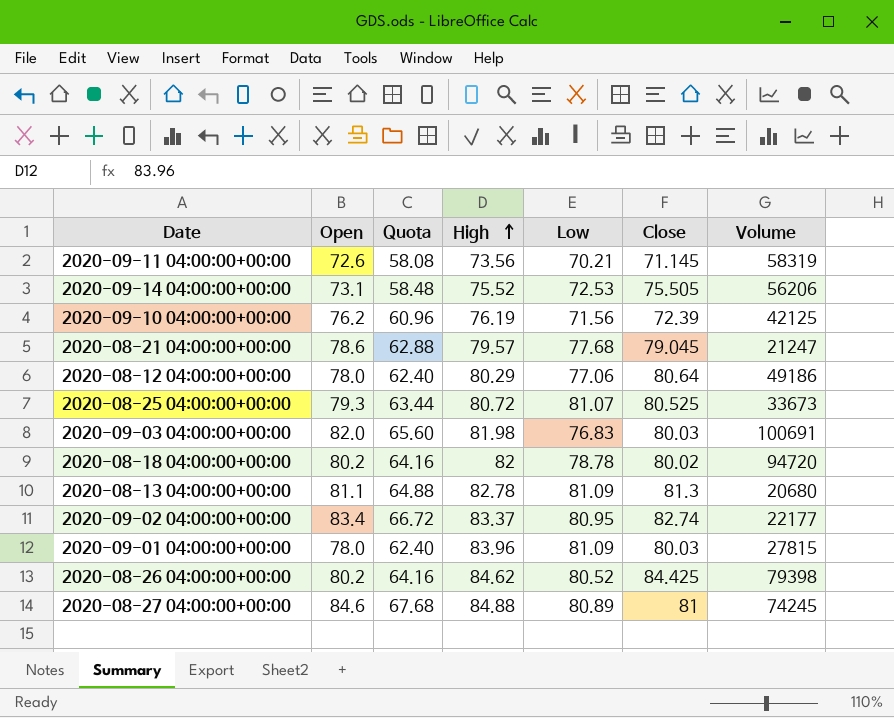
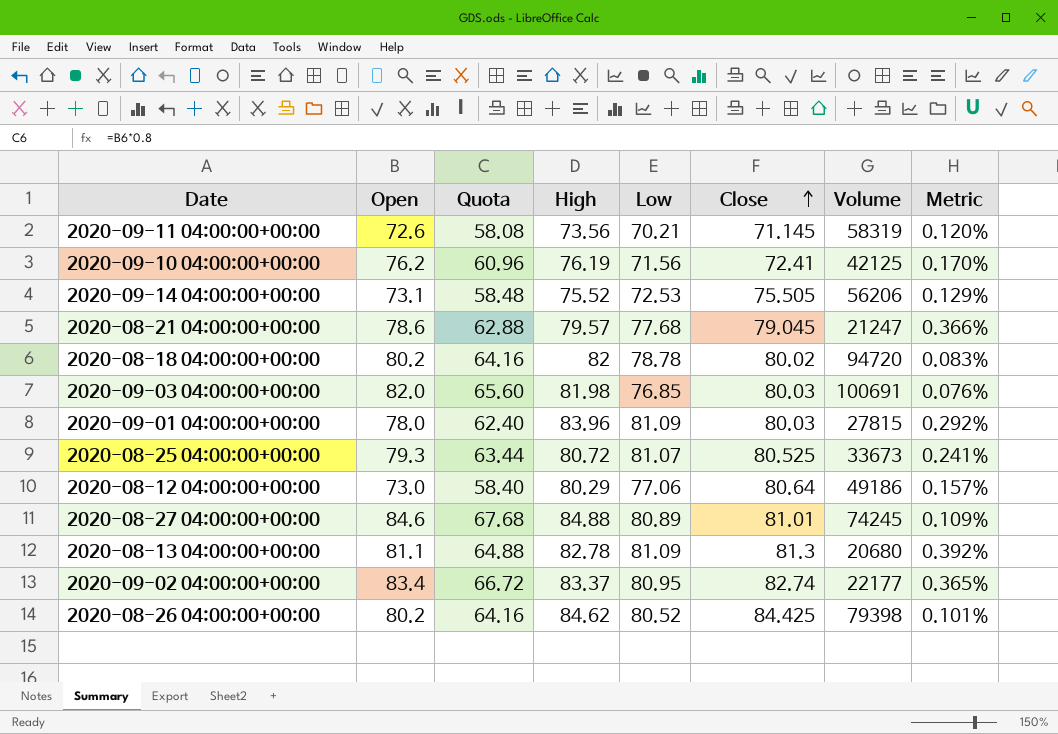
row order: High ascending -> Close ascending
column Metric | formula: none -> [Low] / [Volume]
2020-09-10 04:00:00+00:00 | Close: 72.39 -> 72.41
2020-09-03 04:00:00+00:00 | Low: 76.83 -> 76.85
2020-08-12 04:00:00+00:00 | Open: 78.0 -> 73.0
2020-08-12 04:00:00+00:00 | Quota: 62.40 -> 58.40
2020-08-27 04:00:00+00:00 | Close: 81 -> 81.01

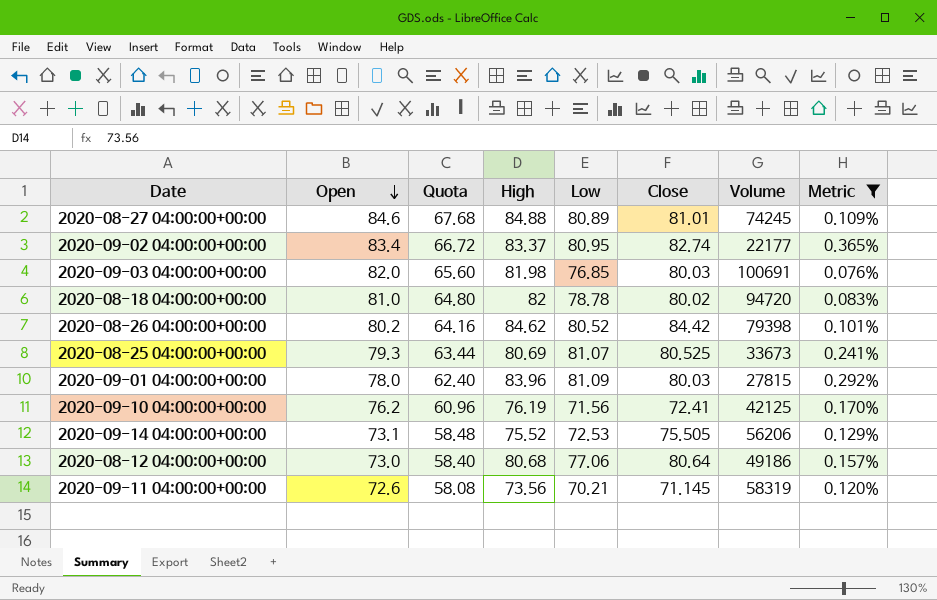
filter: none -> Metric <= 0.365%
row order: Close ascending -> Open descending
2020-08-18 04:00:00+00:00 | Open: 80.2 -> 81.0
2020-08-18 04:00:00+00:00 | Quota: 64.16 -> 64.80
2020-08-26 04:00:00+00:00 | Close: 84.425 -> 84.42
2020-08-25 04:00:00+00:00 | High: 80.72 -> 80.69
2020-08-12 04:00:00+00:00 | High: 80.29 -> 80.68

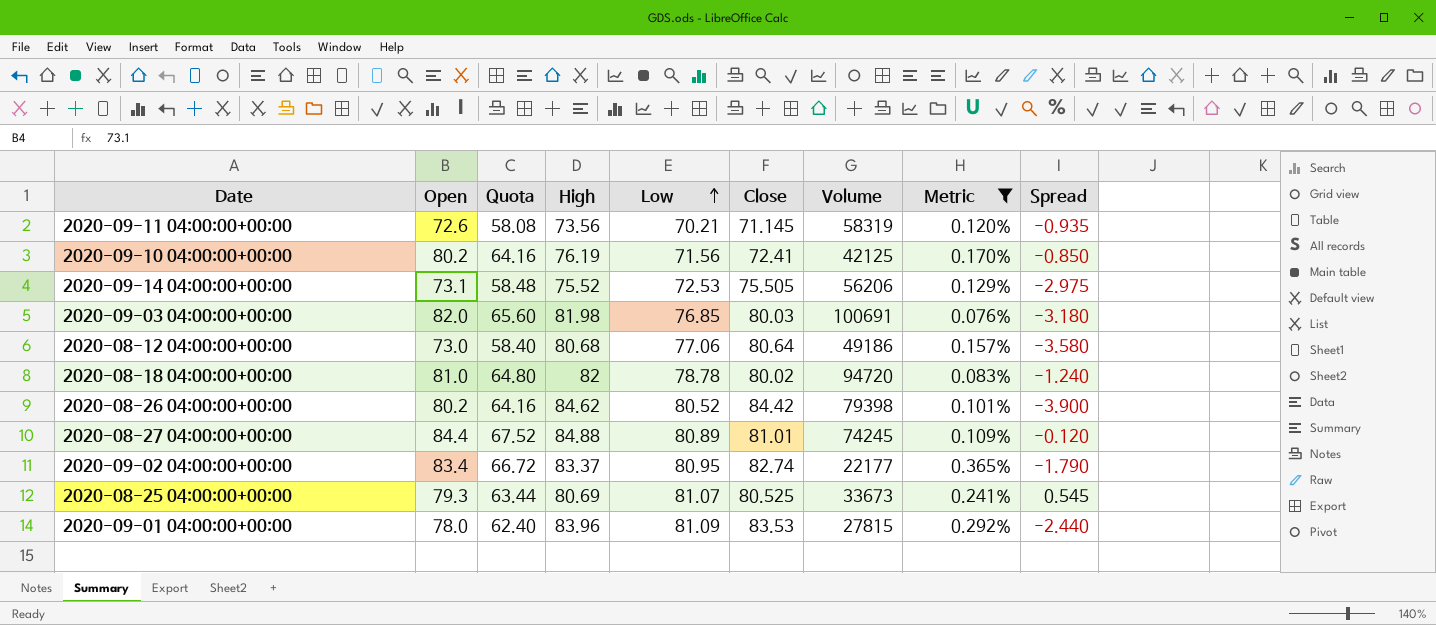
row order: Open descending -> Low ascending
column Spread | formula: none -> [Low] - [Close]
2020-09-10 04:00:00+00:00 | Open: 76.2 -> 80.2
2020-09-10 04:00:00+00:00 | Quota: 60.96 -> 64.16
2020-08-27 04:00:00+00:00 | Open: 84.6 -> 84.4
2020-08-27 04:00:00+00:00 | Quota: 67.68 -> 67.52
2020-09-01 04:00:00+00:00 | Close: 80.03 -> 83.53

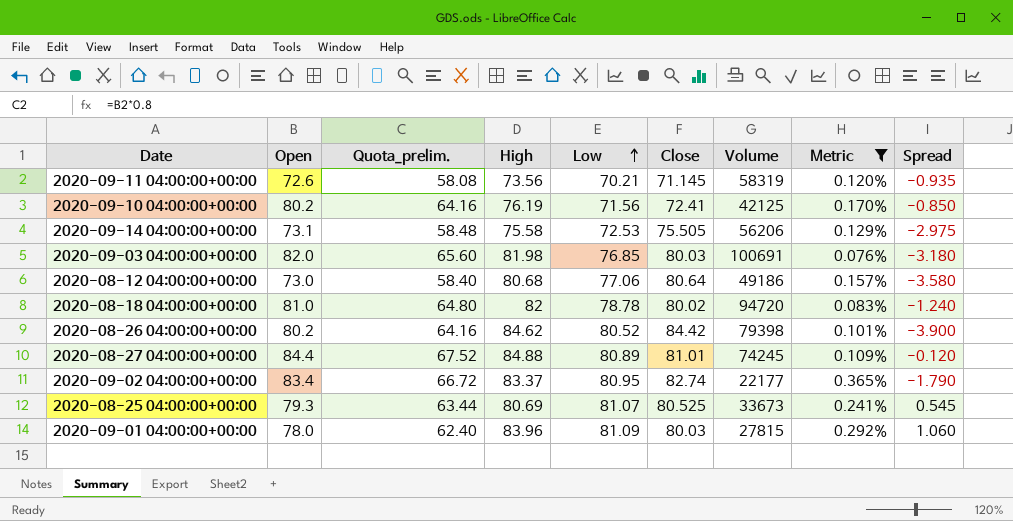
column name: Quota -> Quota_prelim.
2020-09-14 04:00:00+00:00 | High: 75.52 -> 75.58
2020-09-01 04:00:00+00:00 | Close: 83.53 -> 80.03
2020-09-01 04:00:00+00:00 | Spread: -2.440 -> 1.060

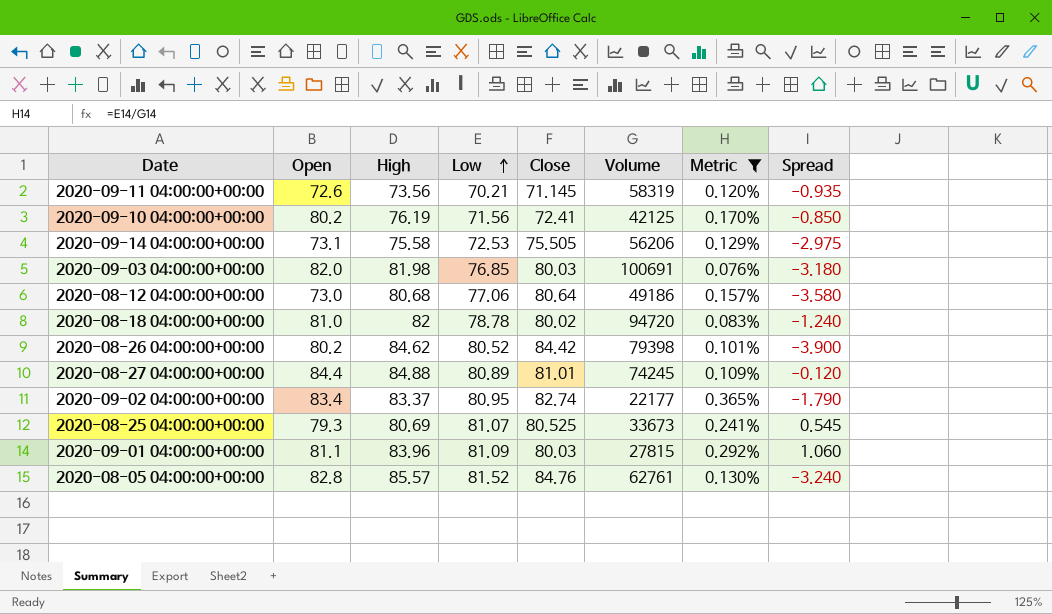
column Quota_prelim. | formula: [Open] * 0.8 -> none
2020-09-01 04:00:00+00:00 | Open: 78.0 -> 81.1
row 2020-08-05 04:00:00+00:00: none -> 82.8 | 85.57 | 81.52 | 84.76 | 62761 | 0.130% | -3.240

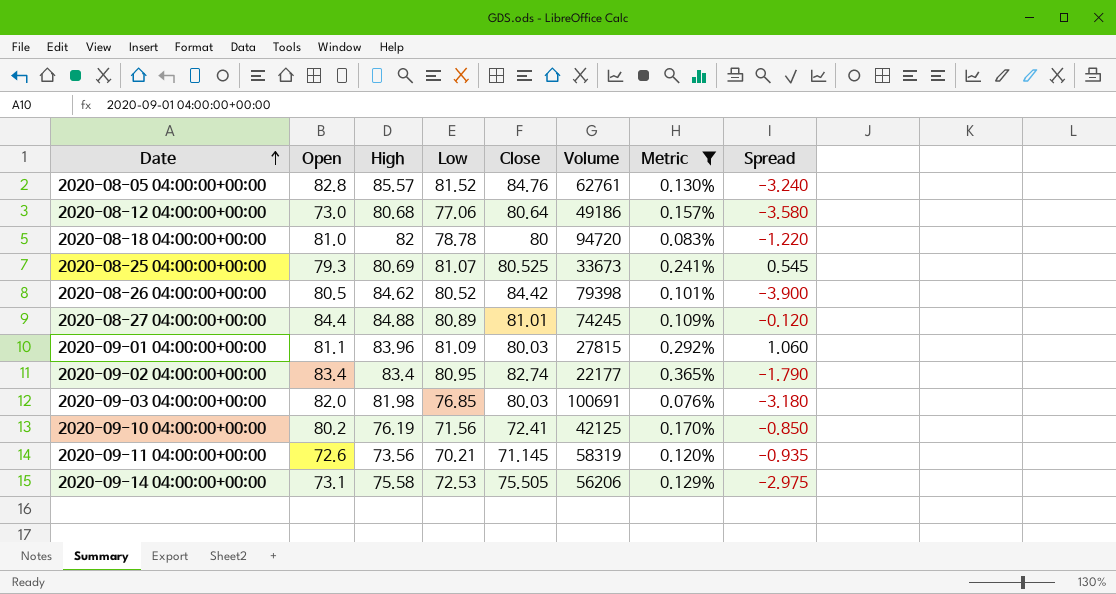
row order: Low ascending -> Date ascending
2020-08-18 04:00:00+00:00 | Close: 80.02 -> 80
2020-08-18 04:00:00+00:00 | Spread: -1.240 -> -1.220
2020-08-26 04:00:00+00:00 | Open: 80.2 -> 80.5
2020-09-02 04:00:00+00:00 | High: 83.37 -> 83.4

